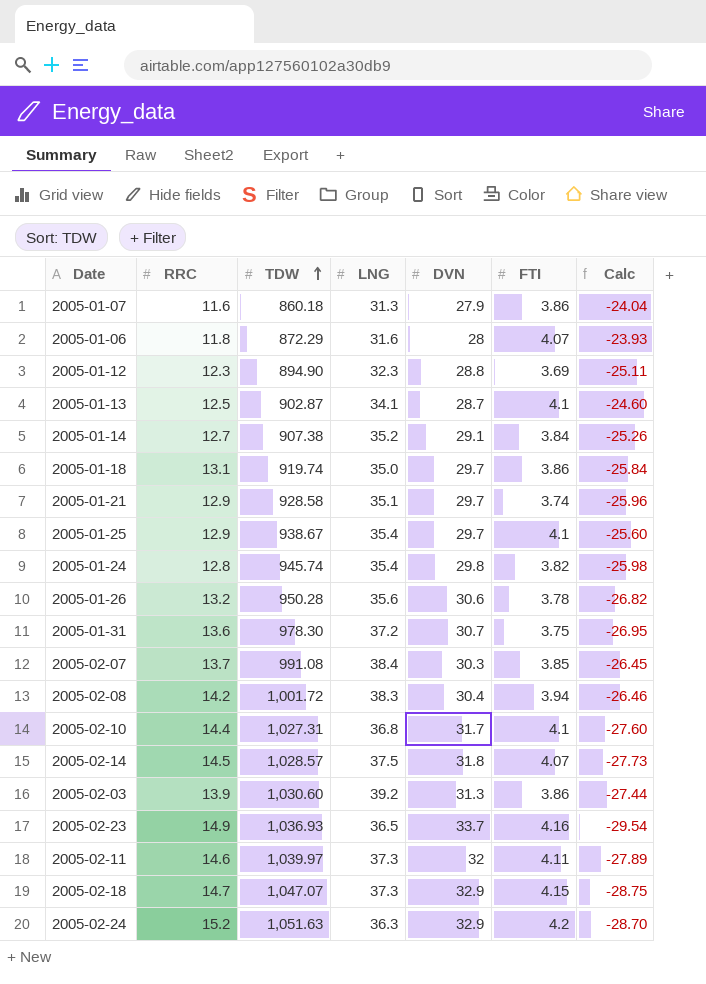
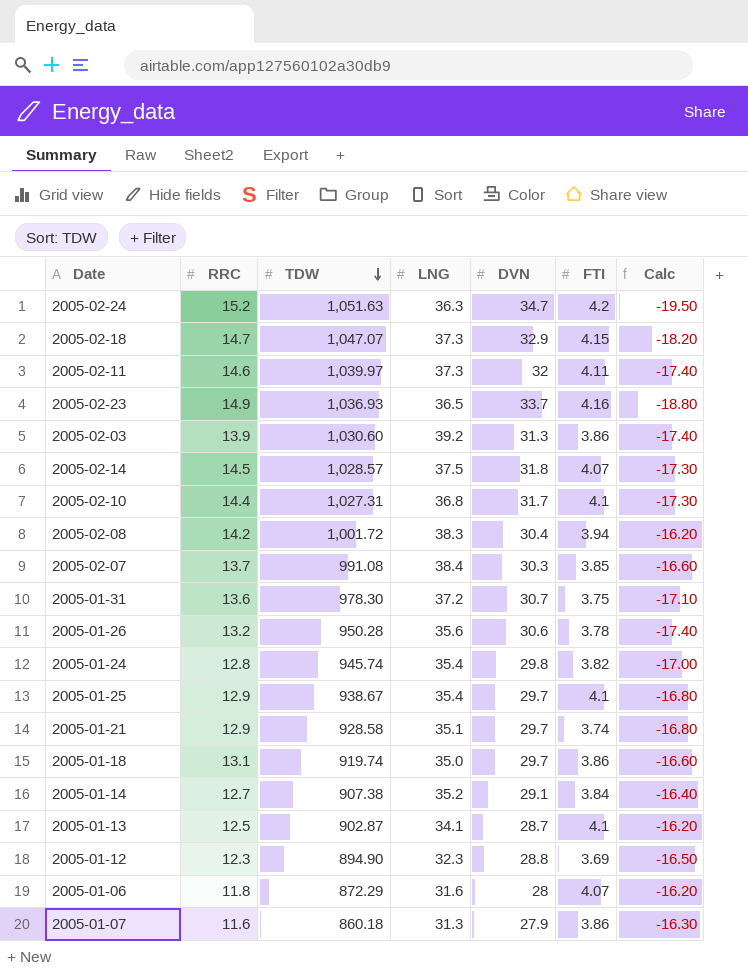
row order: TDW ascending -> TDW descending
column Calc | formula: [FTI] - [DVN] -> [RRC] - [DVN]
2005-02-24 | DVN: 32.9 -> 34.7

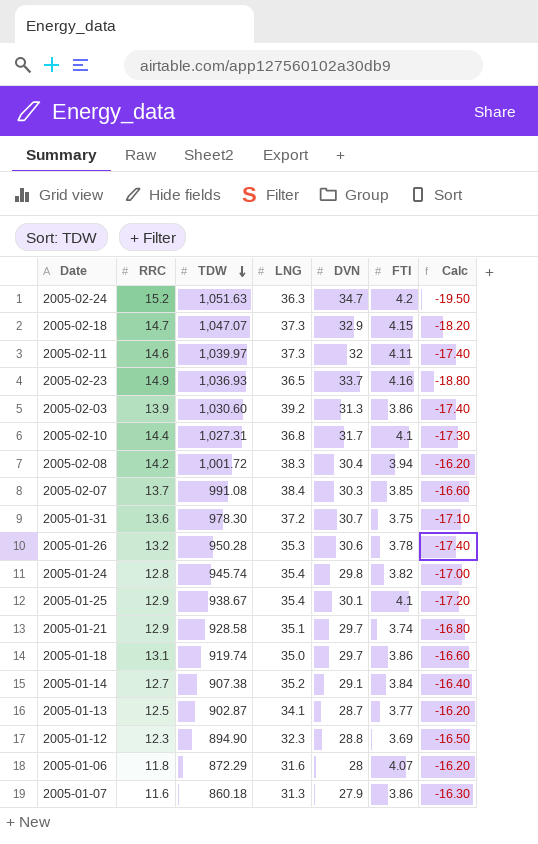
row 2005-02-14: 14.5 | 1,028.57 | 37.5 | 31.8 | 4.07 | -17.30 -> none
2005-01-26 | LNG: 35.6 -> 35.3
2005-01-25 | DVN: 29.7 -> 30.1
2005-01-25 | Calc: -16.80 -> -17.20
2005-01-13 | FTI: 4.1 -> 3.77

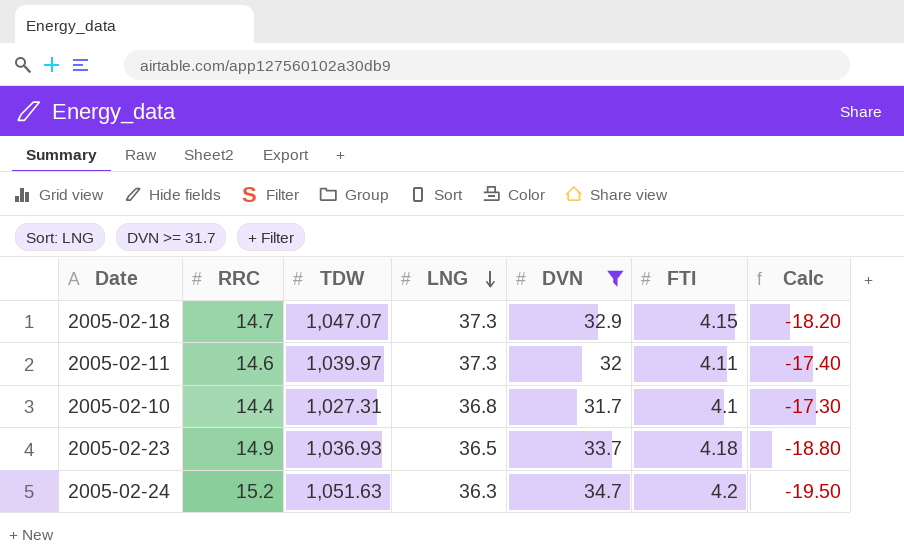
filter: none -> DVN >= 31.7
row order: TDW descending -> LNG descending
2005-02-23 | FTI: 4.16 -> 4.18

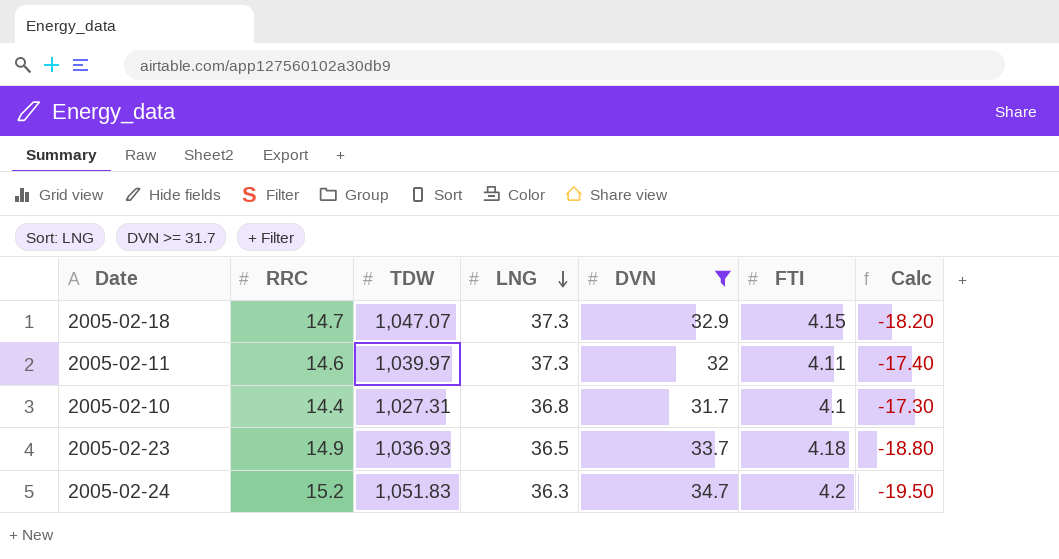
2005-02-24 | TDW: 1,051.63 -> 1,051.83

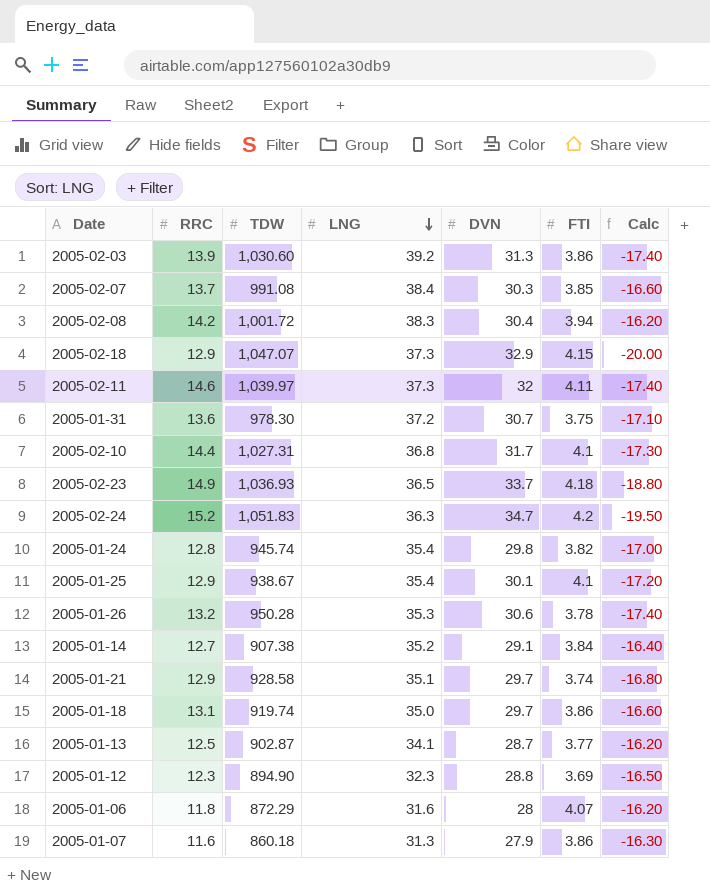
filter: DVN >= 31.7 -> none
2005-02-18 | RRC: 14.7 -> 12.9
2005-02-18 | Calc: -18.20 -> -20.00

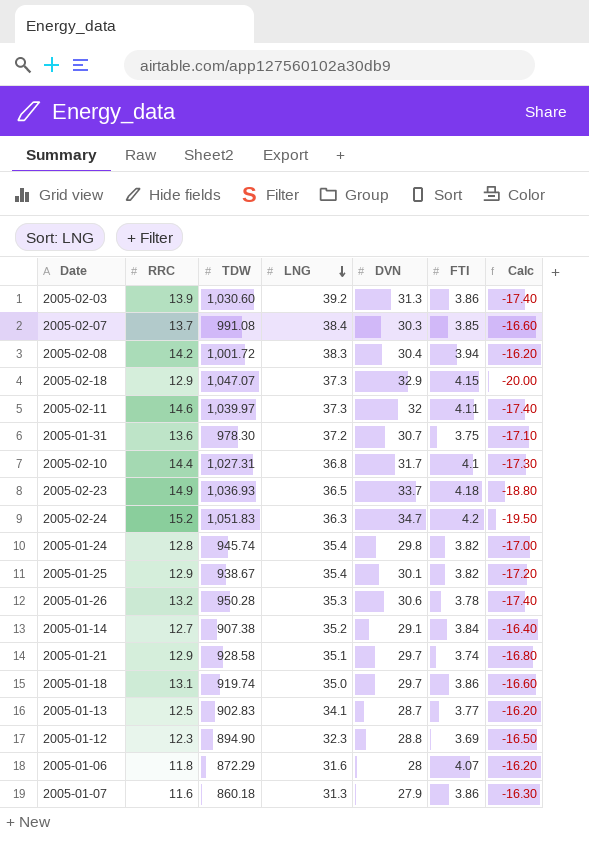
2005-01-25 | FTI: 4.1 -> 3.82
2005-01-13 | TDW: 902.87 -> 902.83

